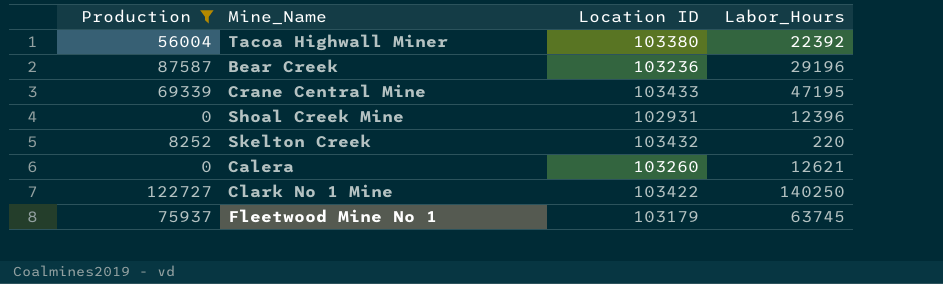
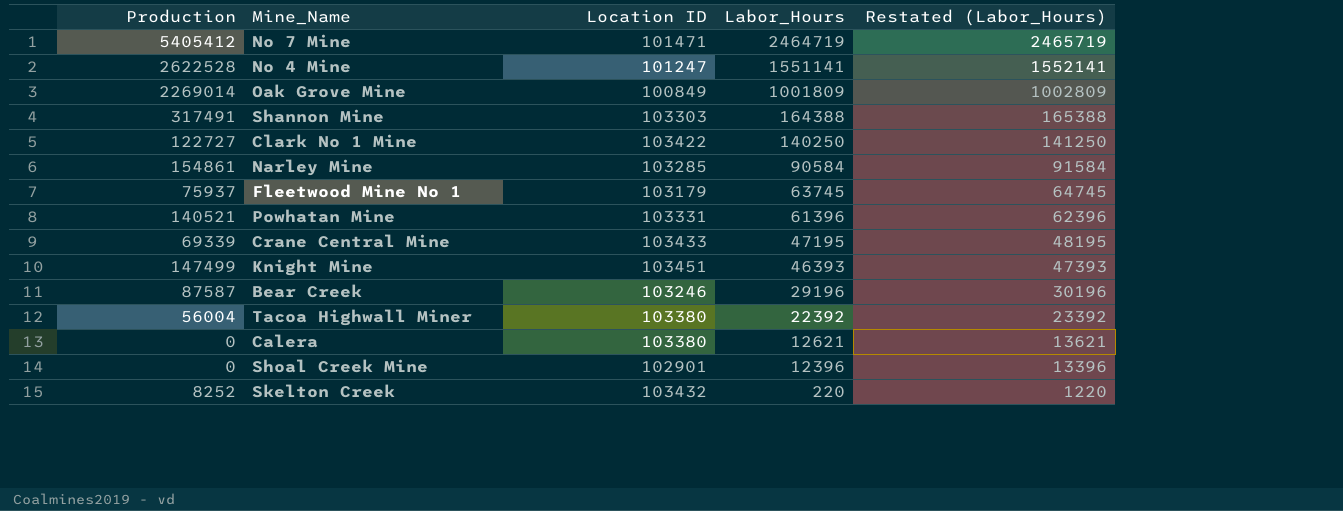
filter: Production <= 122727 -> none
row order: none -> Labor_Hours descending
column Restated (Labor_Hours) | formula: none -> [Labor_Hours] + 1000
Bear Creek | Location ID: 103236 -> 103246
Calera | Location ID: 103260 -> 103380
Shoal Creek Mine | Location ID: 102931 -> 102901

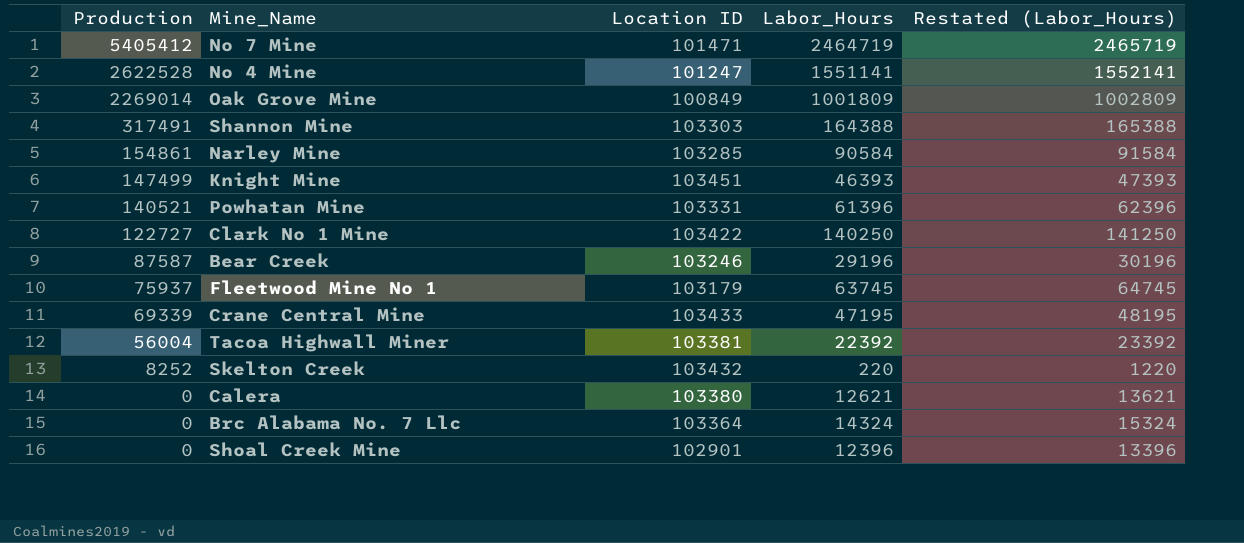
row order: Labor_Hours descending -> Production descending
Tacoa Highwall Miner | Location ID: 103380 -> 103381
row Brc Alabama No. 7 Llc: none -> 0 | 103364 | 14324 | 15324

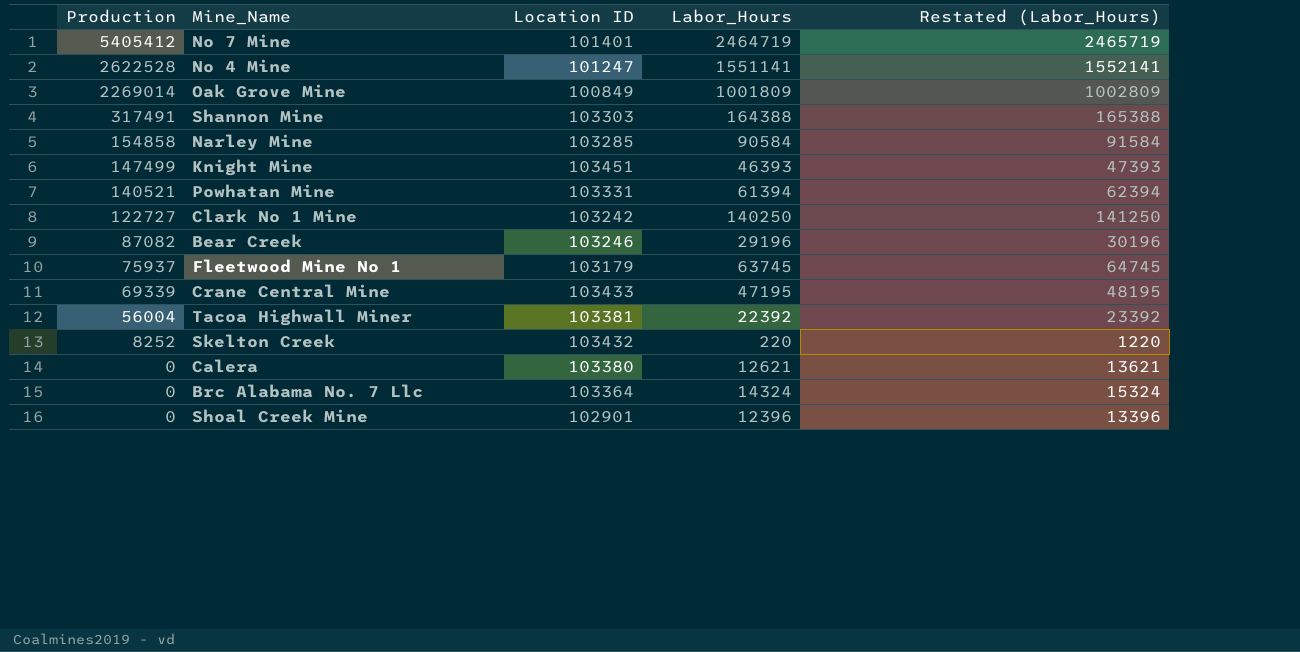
No 7 Mine | Location ID: 101471 -> 101401
Narley Mine | Production: 154861 -> 154858
Powhatan Mine | Labor_Hours: 61396 -> 61394
Powhatan Mine | Restated (Labor_Hours): 62396 -> 62394
Clark No 1 Mine | Location ID: 103422 -> 103242
Bear Creek | Production: 87587 -> 87082

